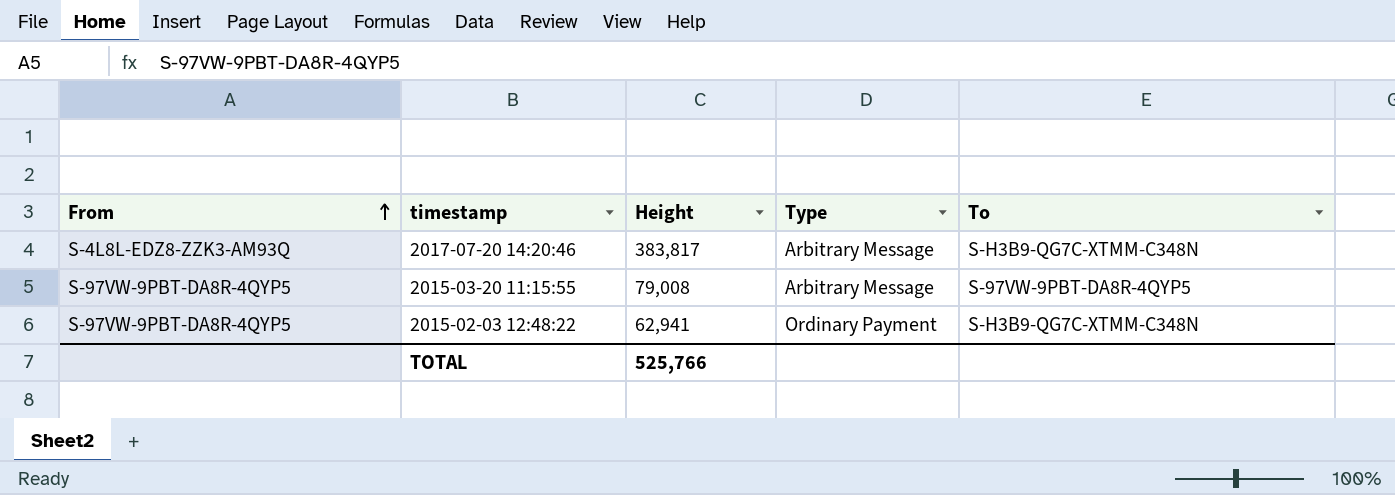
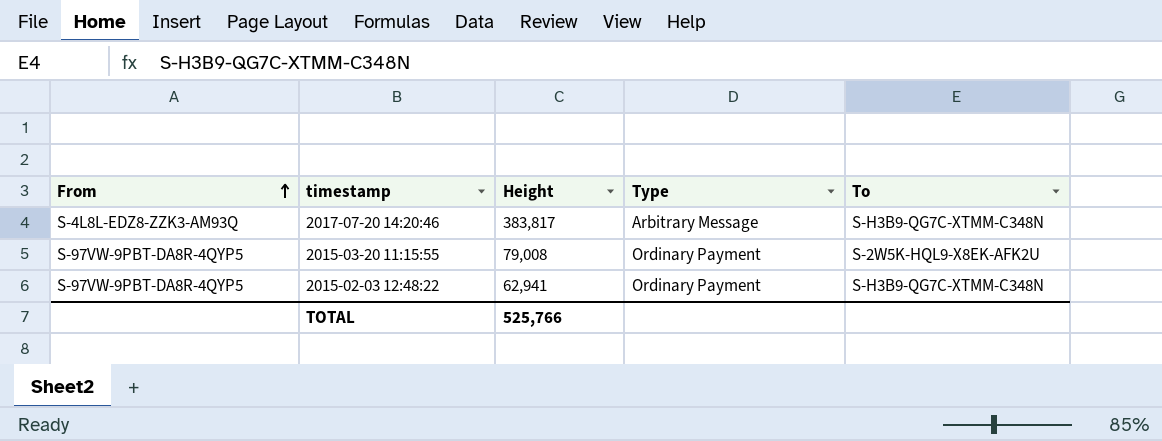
2015-03-20 11:15:55 | Type: Arbitrary Message -> Ordinary Payment
2015-03-20 11:15:55 | To: S-97VW-9PBT-DA8R-4QYP5 -> S-2W5K-HQL9-X8EK-AFK2U

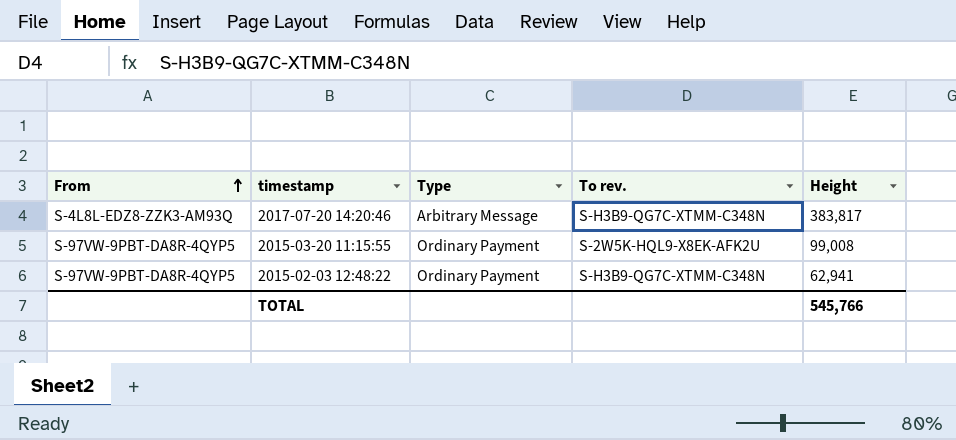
column name: To -> To rev.
column Height | position: 3 -> 5
2015-03-20 11:15:55 | Height: 79,008 -> 99,008
TOTAL | Height: 525,766 -> 545,766

